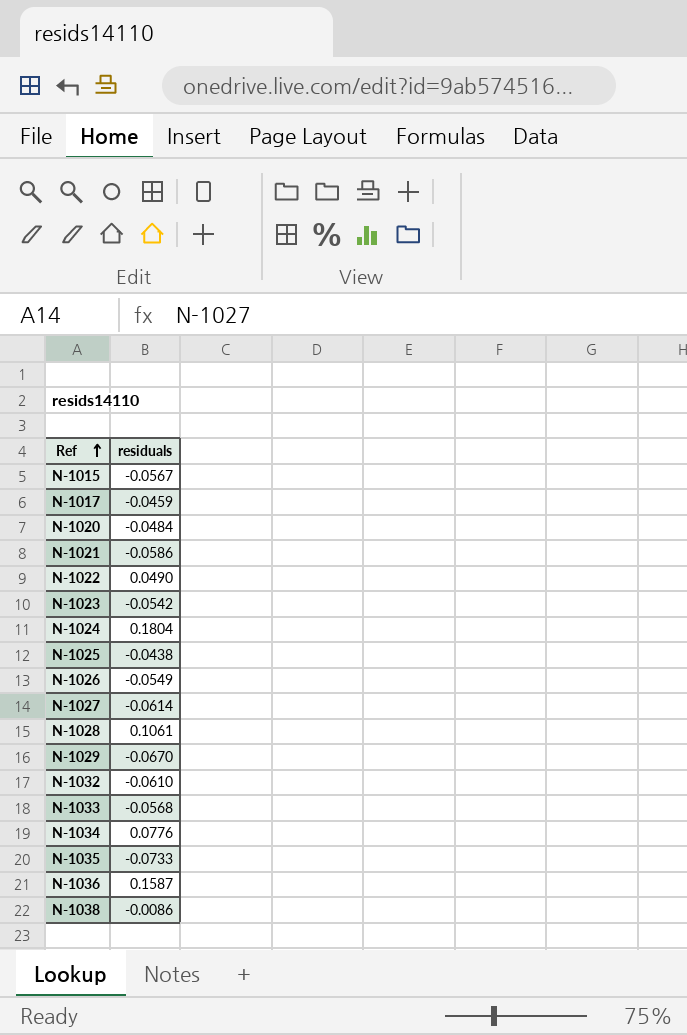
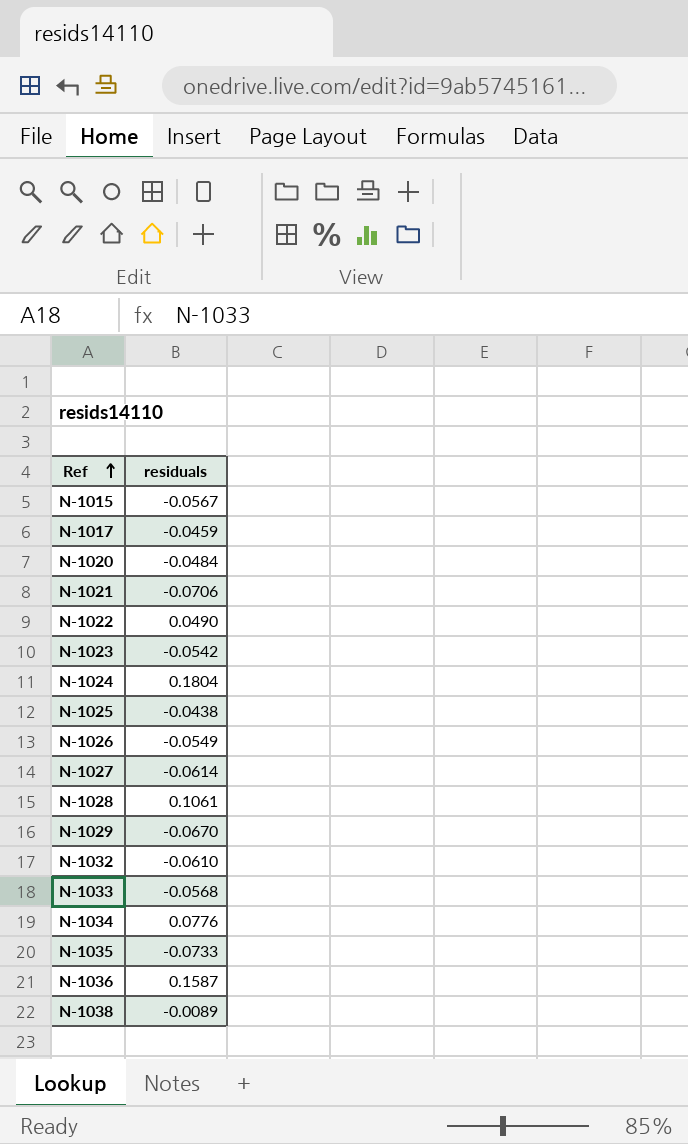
N-1021 | residuals: -0.0586 -> -0.0706
N-1038 | residuals: -0.0086 -> -0.0089

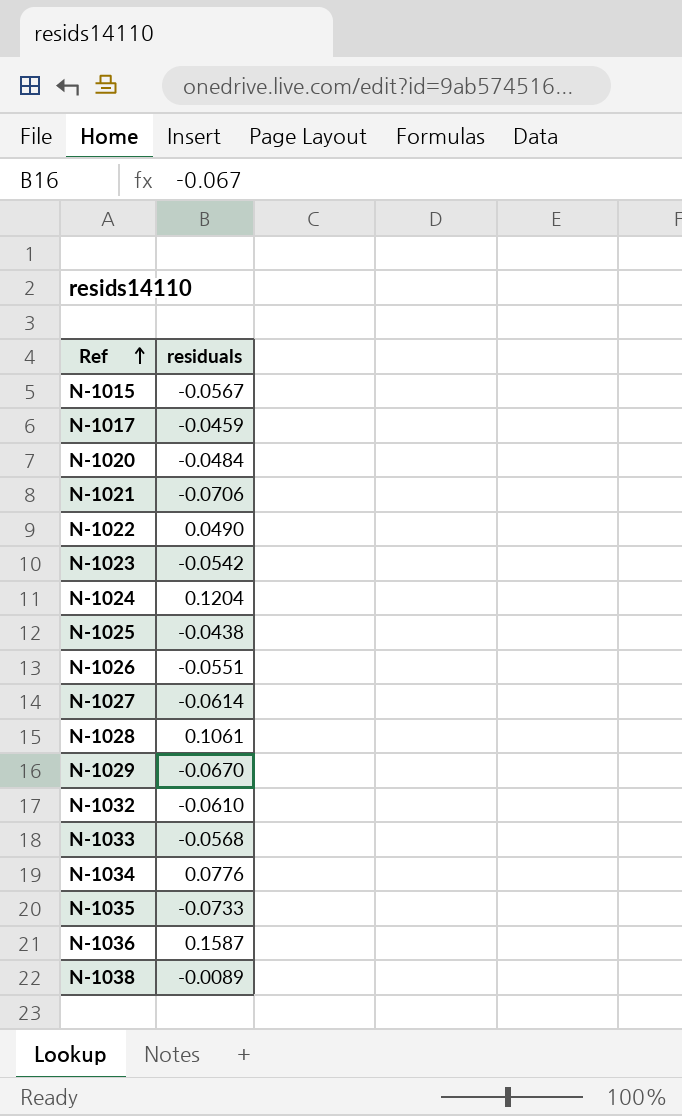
N-1024 | residuals: 0.1804 -> 0.1204
N-1026 | residuals: -0.0549 -> -0.0551

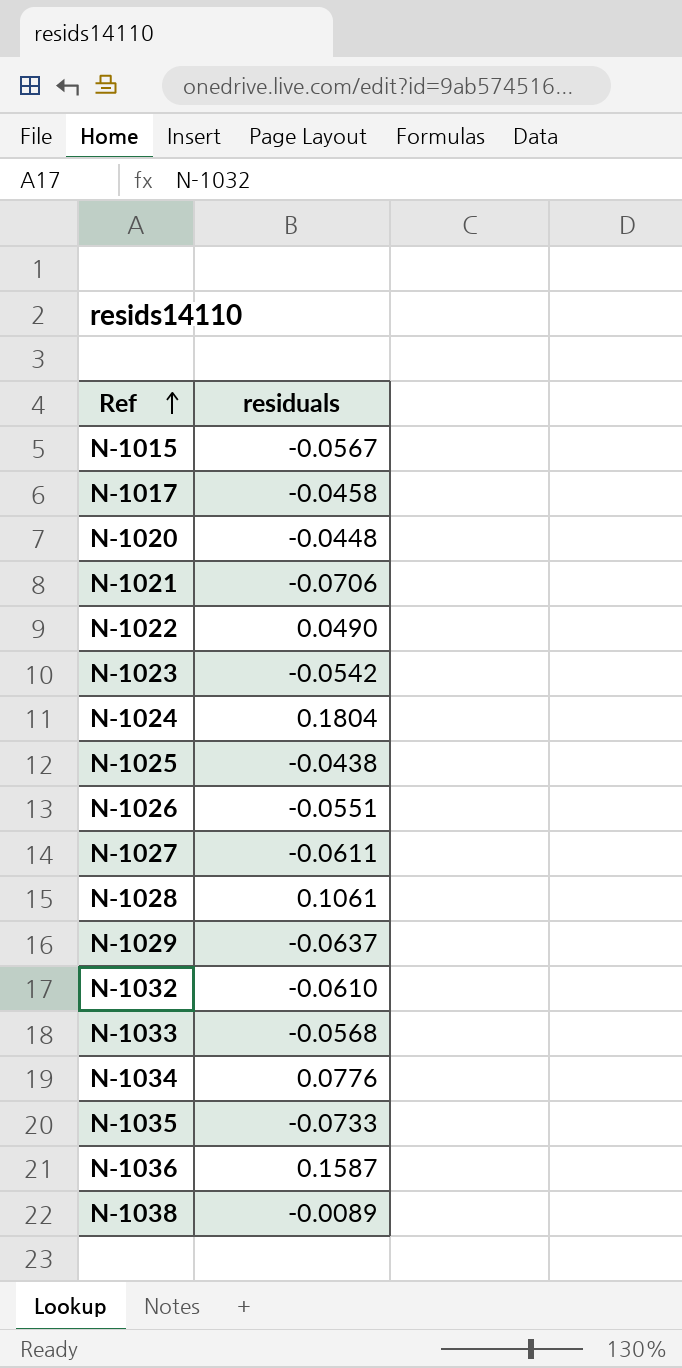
N-1017 | residuals: -0.0459 -> -0.0458
N-1020 | residuals: -0.0484 -> -0.0448
N-1024 | residuals: 0.1204 -> 0.1804
N-1027 | residuals: -0.0614 -> -0.0611
N-1029 | residuals: -0.0670 -> -0.0637

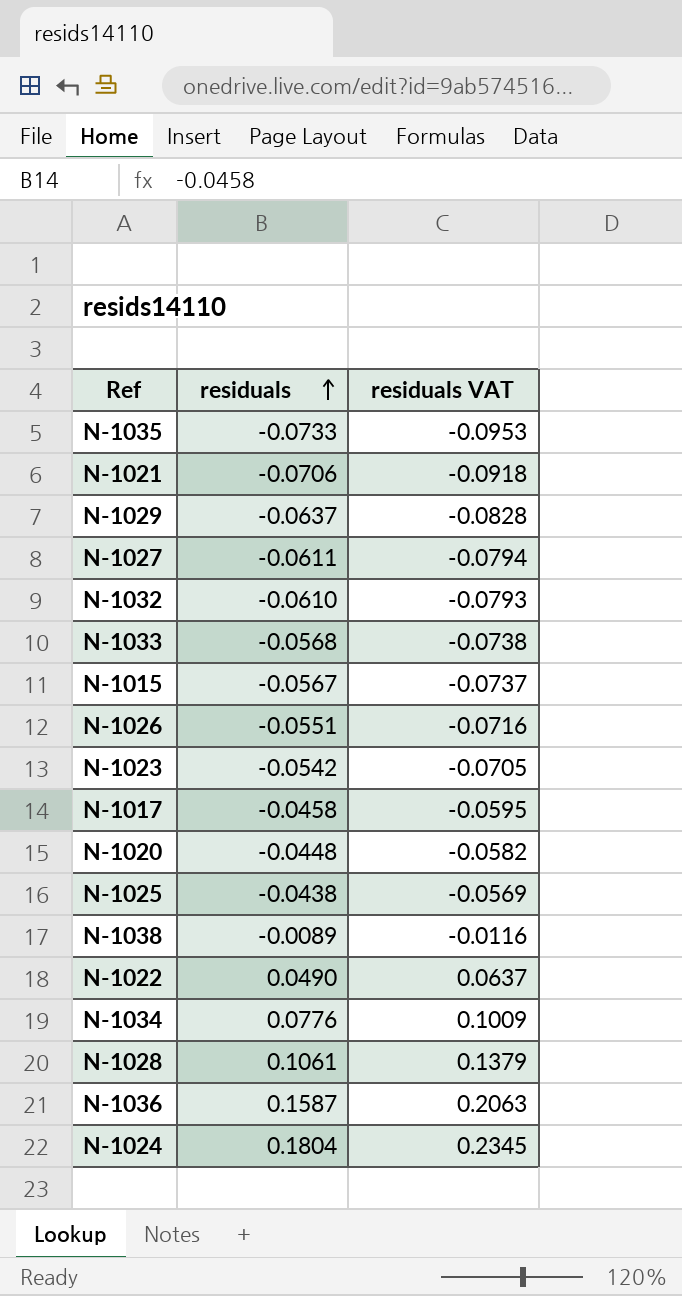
row order: Ref ascending -> residuals ascending
column residuals VAT | formula: none -> [residuals] * 1.3

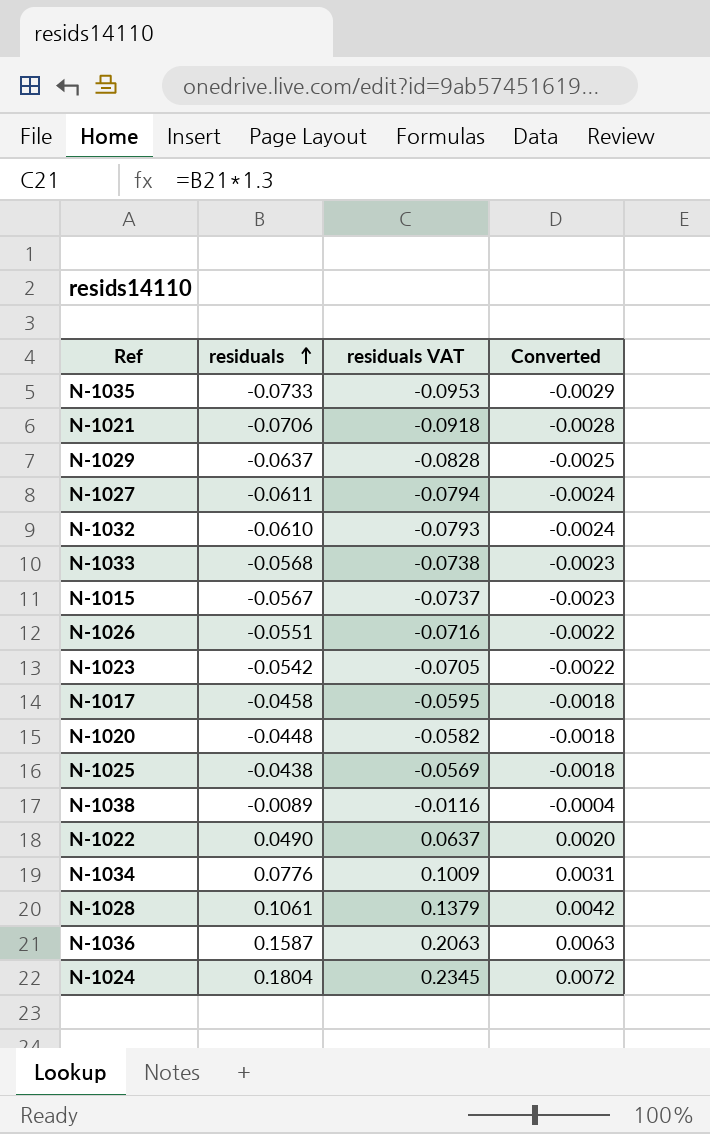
column Converted | formula: none -> [residuals] * 0.04

